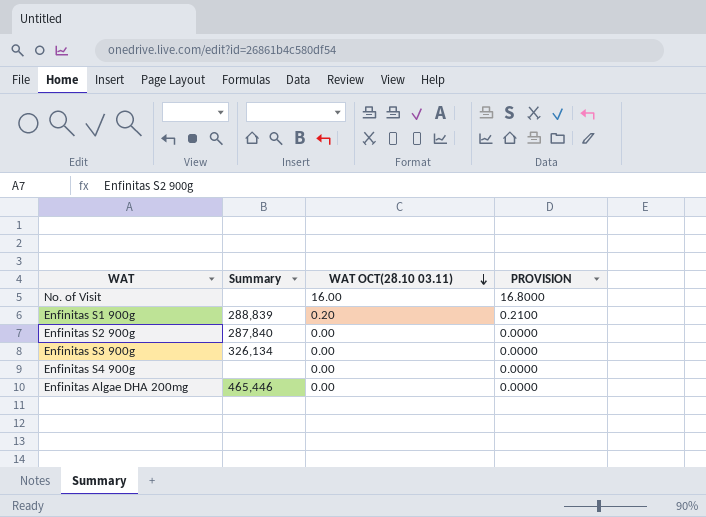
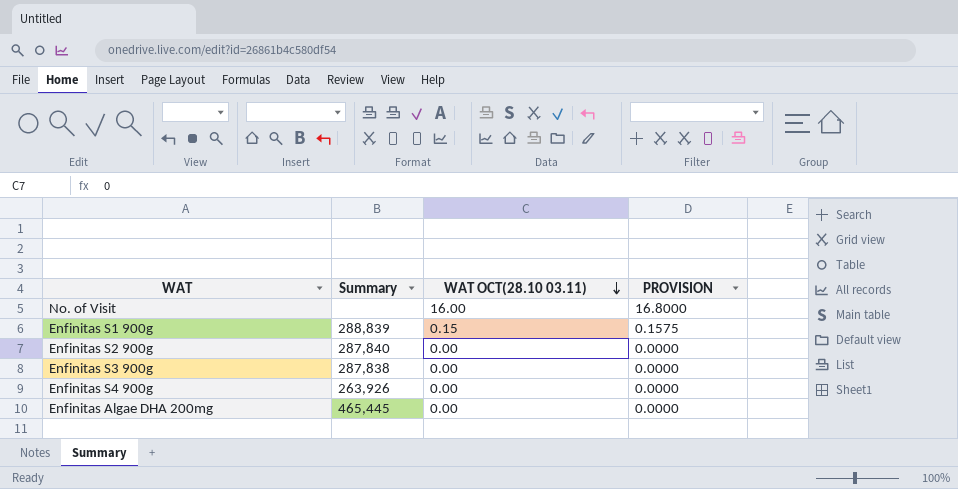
Enfinitas S1 900g | WAT OCT(28.10 03.11): 0.20 -> 0.15
Enfinitas S1 900g | PROVISION: 0.2100 -> 0.1575
Enfinitas S3 900g | Summary: 326,134 -> 287,838
Enfinitas S4 900g | Summary: none -> 263,926
Enfinitas Algae DHA 200mg | Summary: 465,446 -> 465,445

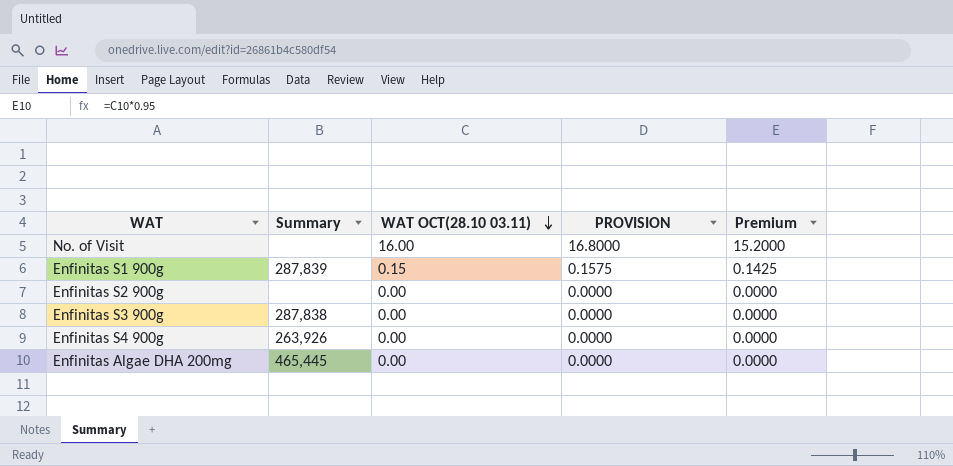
column Premium | formula: none -> [WAT OCT(28.10 03.11)] * 0.95
Enfinitas S1 900g | Summary: 288,839 -> 287,839
Enfinitas S2 900g | Summary: 287,840 -> none

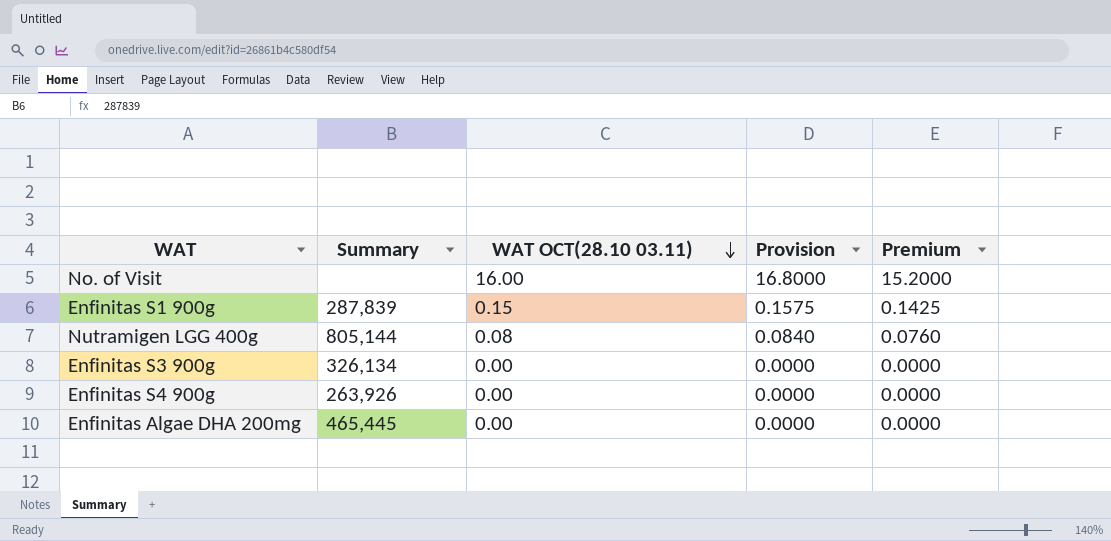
column name: PROVISION -> Provision
row Enfinitas S2 900g: none | 0.00 | 0.0000 | 0.0000 -> none
row Nutramigen LGG 400g: none -> 805,144 | 0.08 | 0.0840 | 0.0760
Enfinitas S3 900g | Summary: 287,838 -> 326,134

